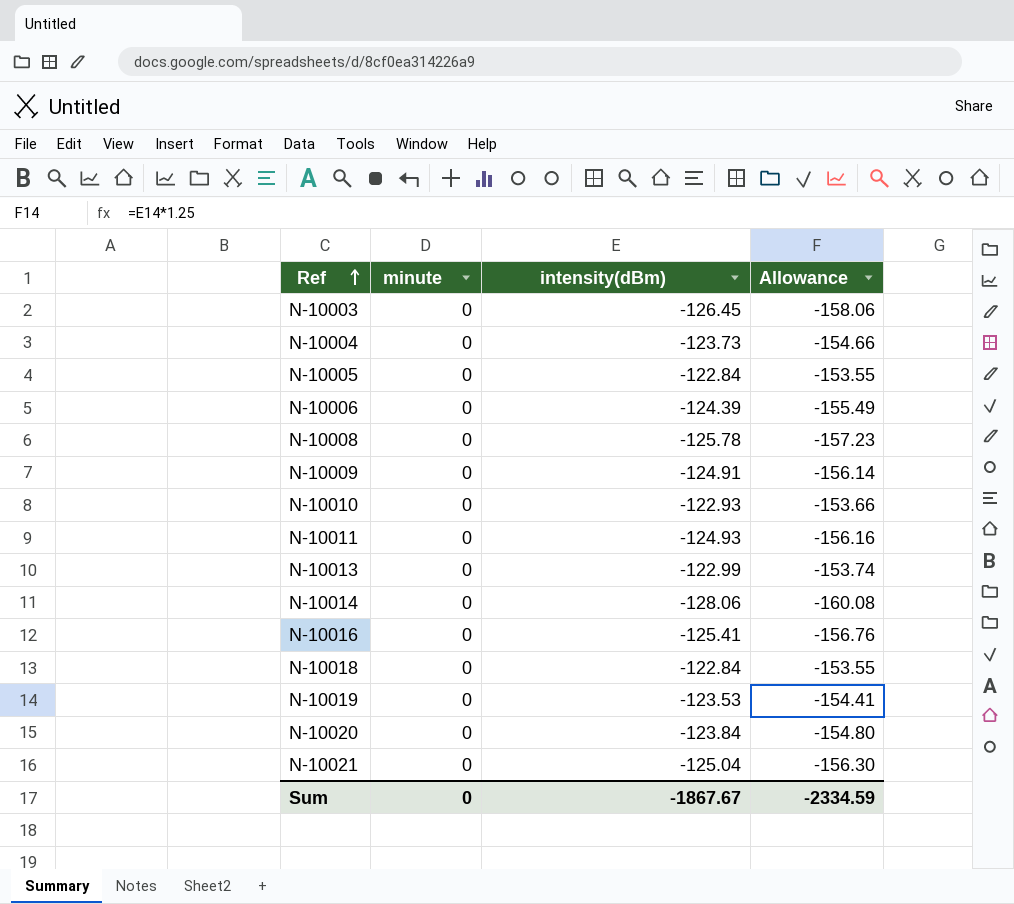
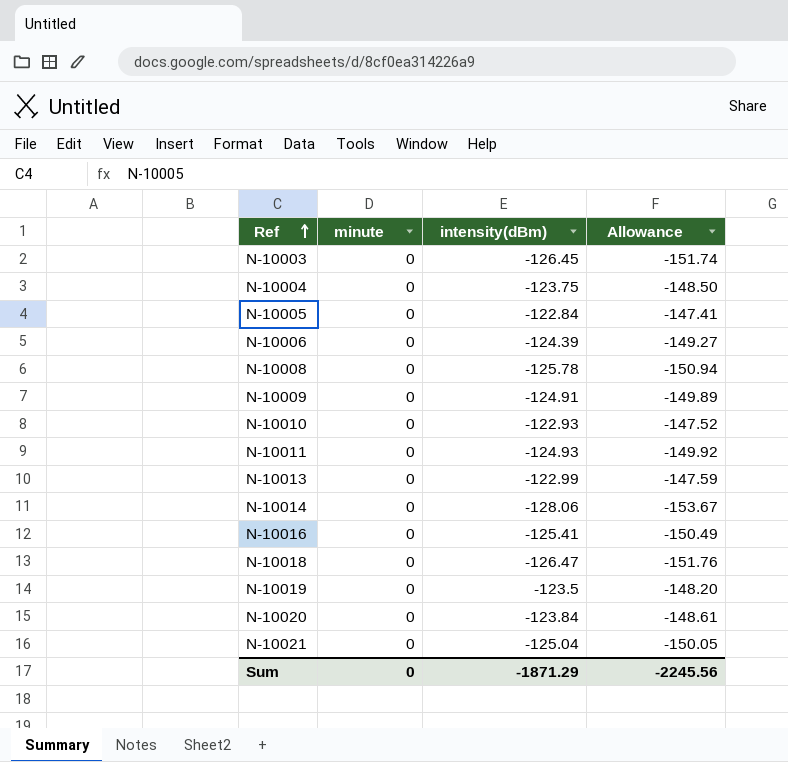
column Allowance | formula: [intensity(dBm)] * 1.25 -> [intensity(dBm)] * 1.2
N-10004 | intensity(dBm): -123.73 -> -123.75
N-10018 | intensity(dBm): -122.84 -> -126.47
N-10019 | intensity(dBm): -123.53 -> -123.5
Sum | intensity(dBm): -1867.67 -> -1871.29
Sum | Allowance: -2334.59 -> -2245.56

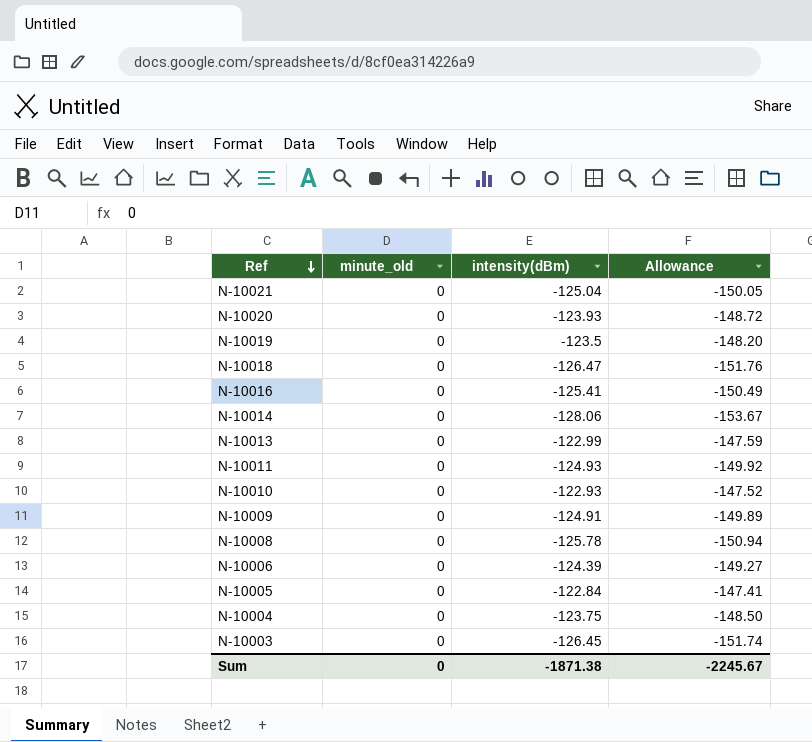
row order: Ref ascending -> Ref descending
column name: minute -> minute_old
N-10020 | intensity(dBm): -123.84 -> -123.93
N-10020 | Allowance: -148.61 -> -148.72
Sum | intensity(dBm): -1871.29 -> -1871.38
Sum | Allowance: -2245.56 -> -2245.67

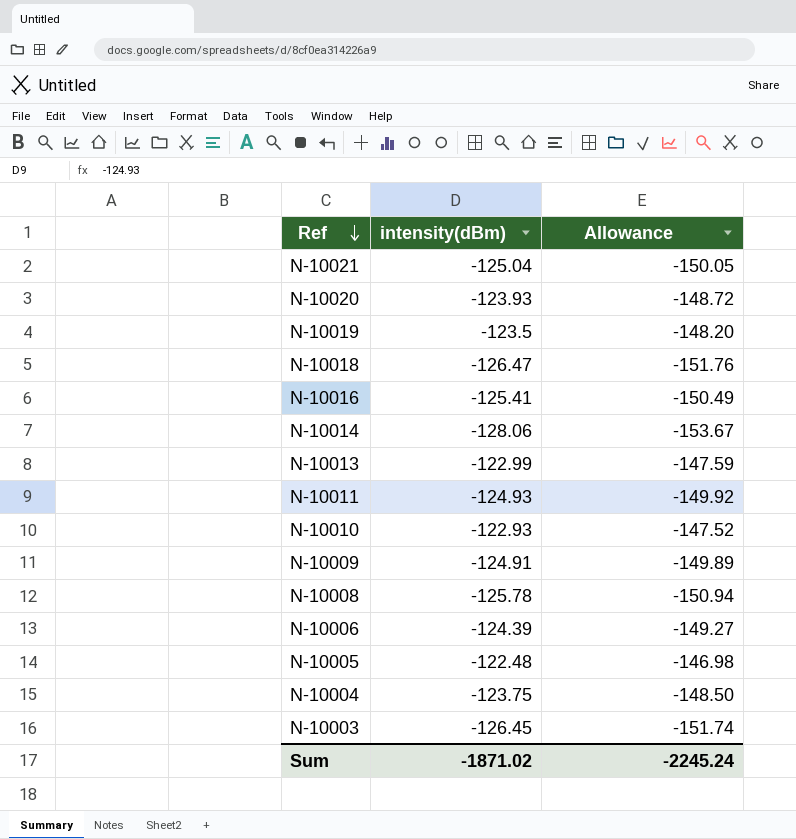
column minute_old | position: 2 -> none
N-10005 | intensity(dBm): -122.84 -> -122.48
N-10005 | Allowance: -147.41 -> -146.98
Sum | intensity(dBm): -1871.38 -> -1871.02
Sum | Allowance: -2245.67 -> -2245.24

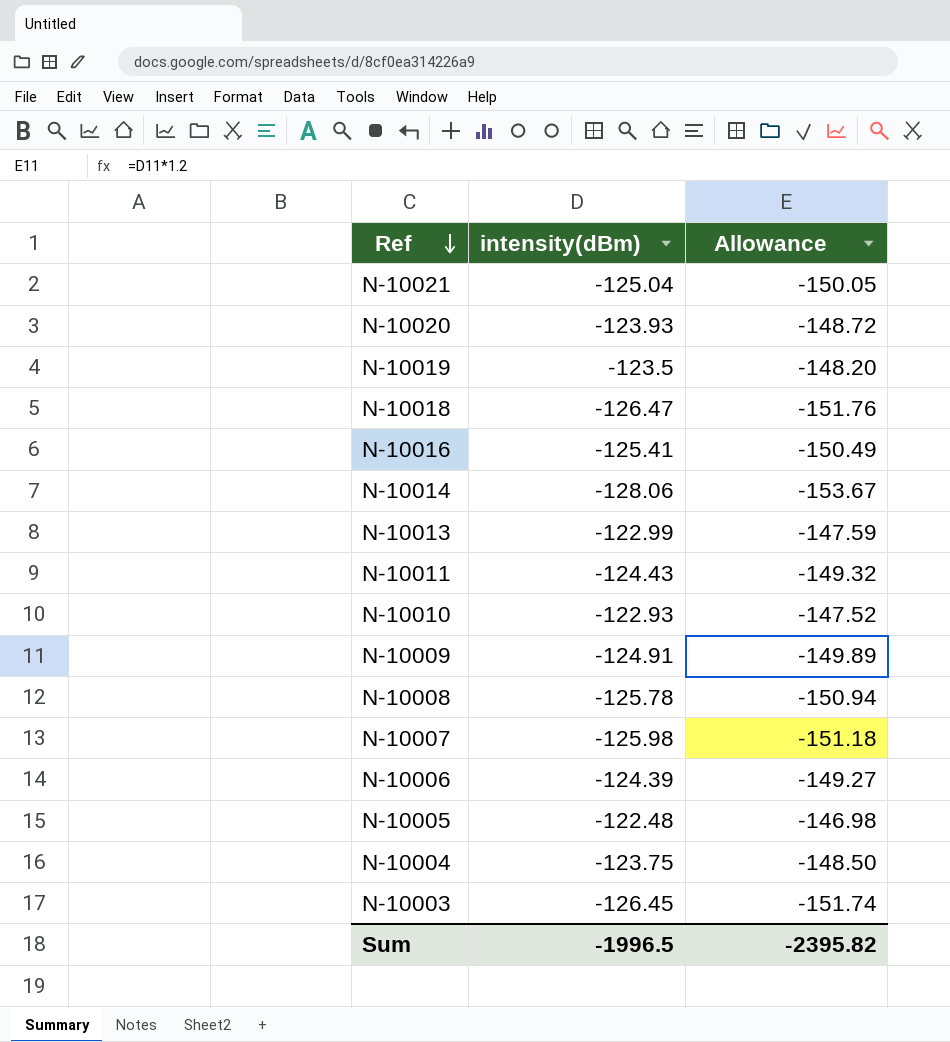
N-10011 | intensity(dBm): -124.93 -> -124.43
N-10011 | Allowance: -149.92 -> -149.32
row N-10007: none -> -125.98 | -151.18
Sum | intensity(dBm): -1871.02 -> -1996.5
Sum | Allowance: -2245.24 -> -2395.82

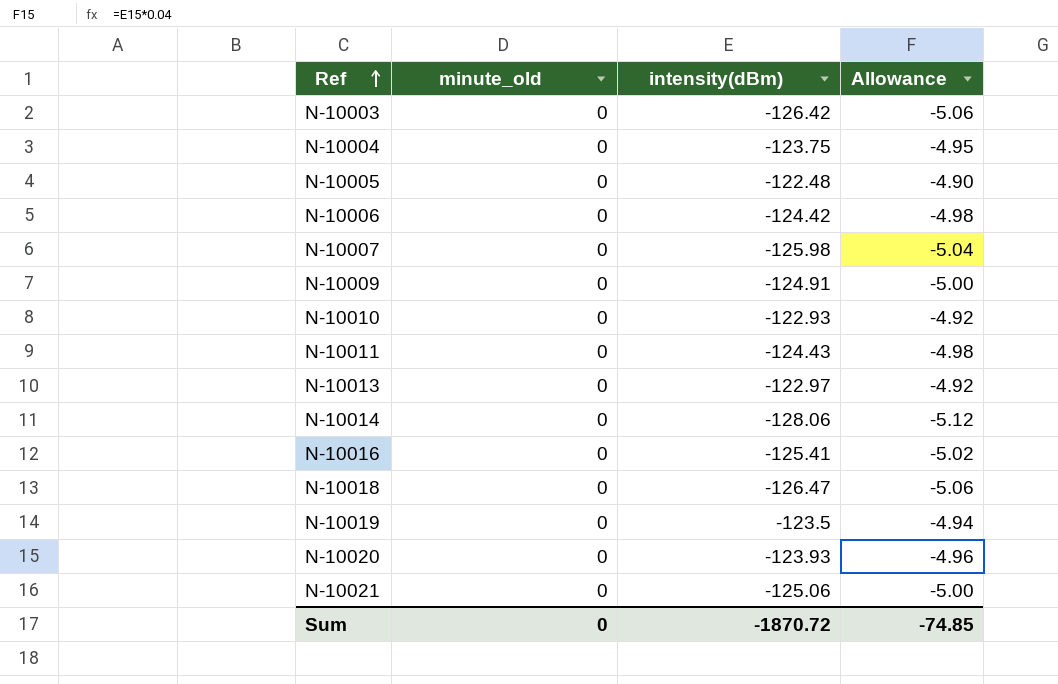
row order: Ref descending -> Ref ascending
column minute_old | position: none -> 2
column Allowance | formula: [intensity(dBm)] * 1.2 -> [intensity(dBm)] * 0.04
row N-10008: -125.78 | -150.94 -> none
N-10003 | intensity(dBm): -126.45 -> -126.42
N-10006 | intensity(dBm): -124.39 -> -124.42
N-10013 | intensity(dBm): -122.99 -> -122.97
N-10021 | intensity(dBm): -125.04 -> -125.06
Sum | intensity(dBm): -1996.5 -> -1870.72
Sum | Allowance: -2395.82 -> -74.85

